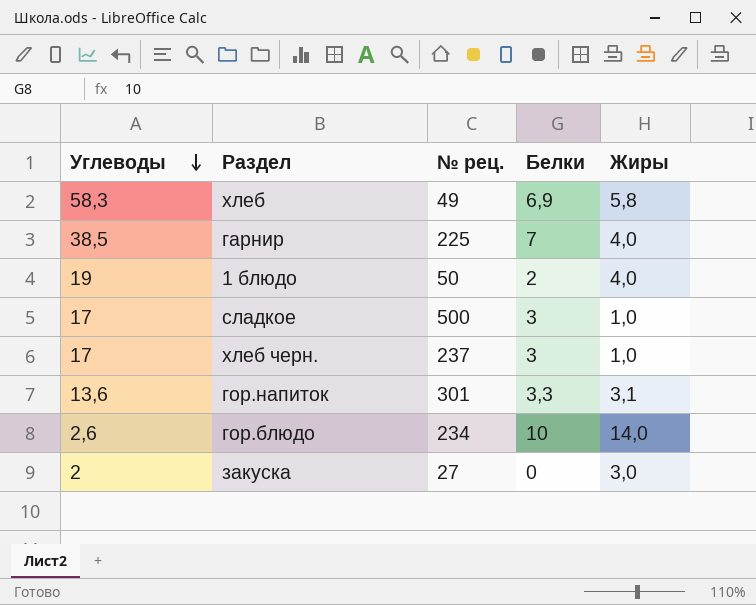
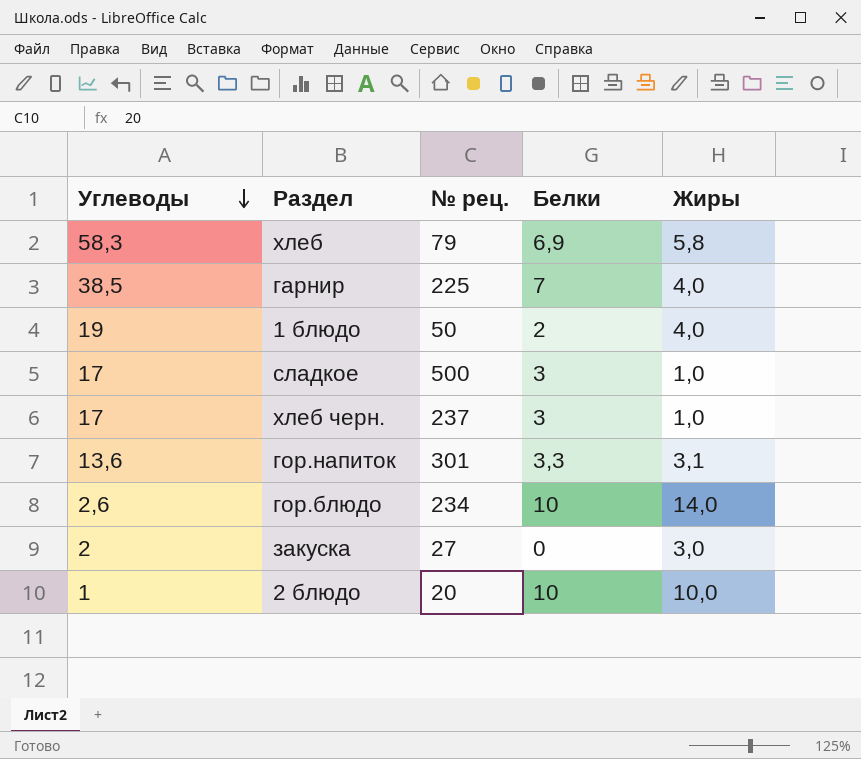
хлеб | № рец.: 49 -> 79
row 2 блюдо: none -> 1 | 20 | 10 | 10,0

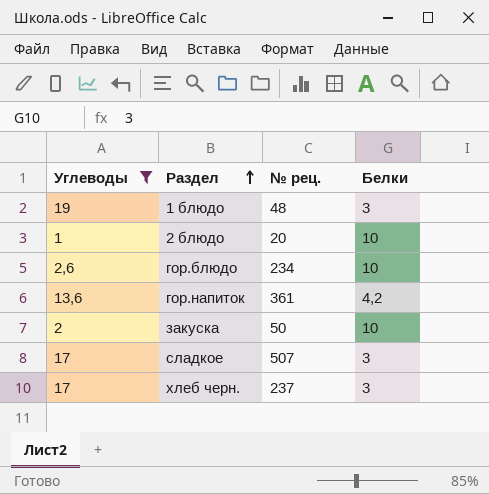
filter: none -> Углеводы <= 19
row order: Углеводы descending -> Раздел ascending
column Жиры | position: 5 -> none
1 блюдо | № рец.: 50 -> 48
1 блюдо | Белки: 2 -> 3
гор.напиток | № рец.: 301 -> 361
гор.напиток | Белки: 3,3 -> 4,2
закуска | № рец.: 27 -> 50
закуска | Белки: 0 -> 10
сладкое | № рец.: 500 -> 507

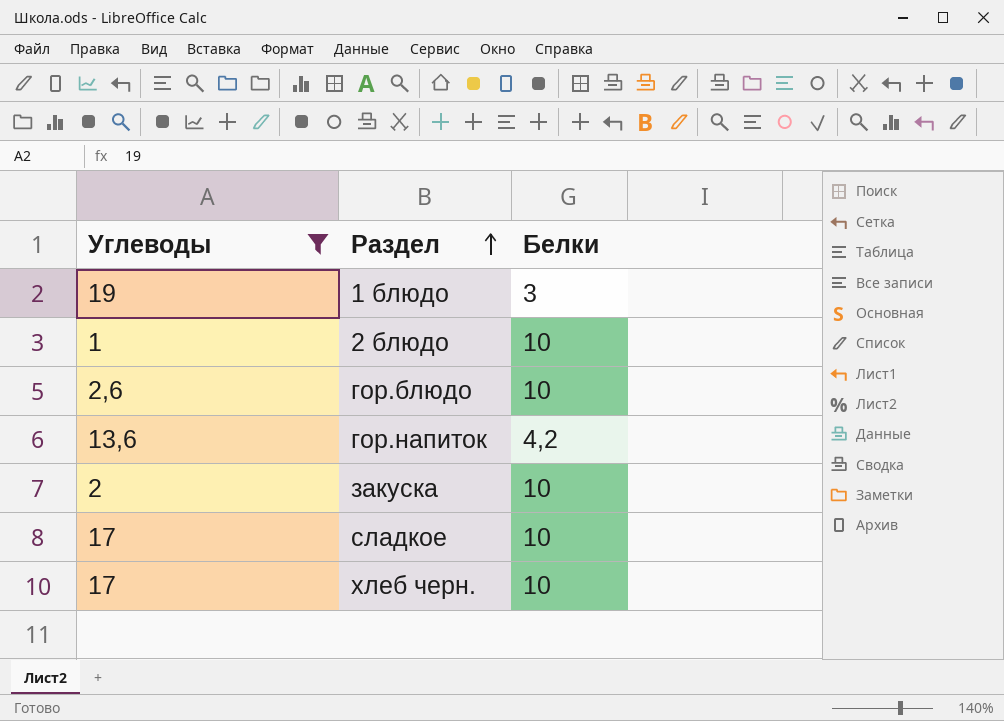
column № рец. | position: 3 -> none
сладкое | Белки: 3 -> 10
хлеб черн. | Белки: 3 -> 10

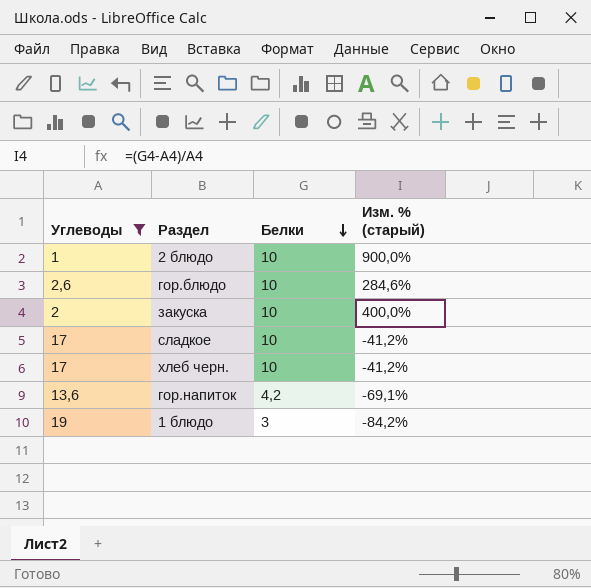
row order: Раздел ascending -> Белки descending
column Изм. % (старый) | formula: none -> ([Белки] - [Углеводы]) / [Углеводы]

